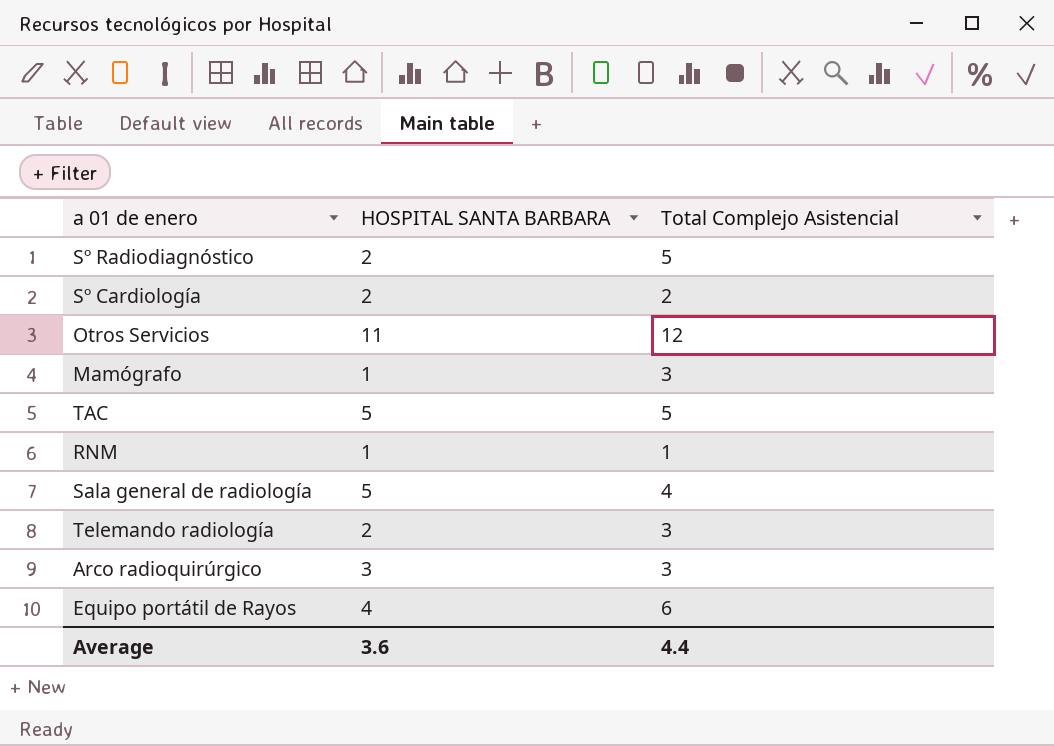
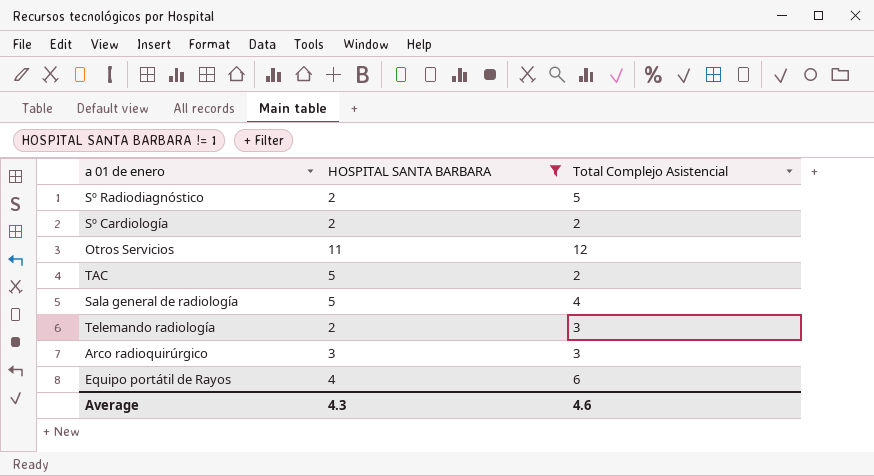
filter: none -> HOSPITAL SANTA BARBARA != 1
TAC | Total Complejo Asistencial: 5 -> 2
Average | HOSPITAL SANTA BARBARA: 3.6 -> 4.3
Average | Total Complejo Asistencial: 4.4 -> 4.6

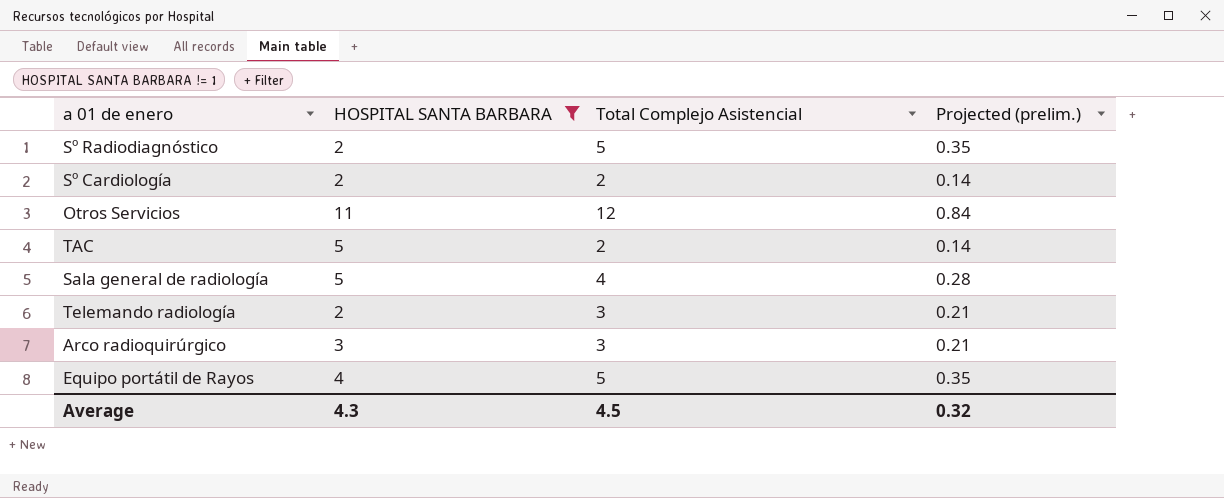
column Projected (prelim.) | formula: none -> [Total Complejo Asistencial] * 0.07
Equipo portátil de Rayos | Total Complejo Asistencial: 6 -> 5
Average | Total Complejo Asistencial: 4.6 -> 4.5

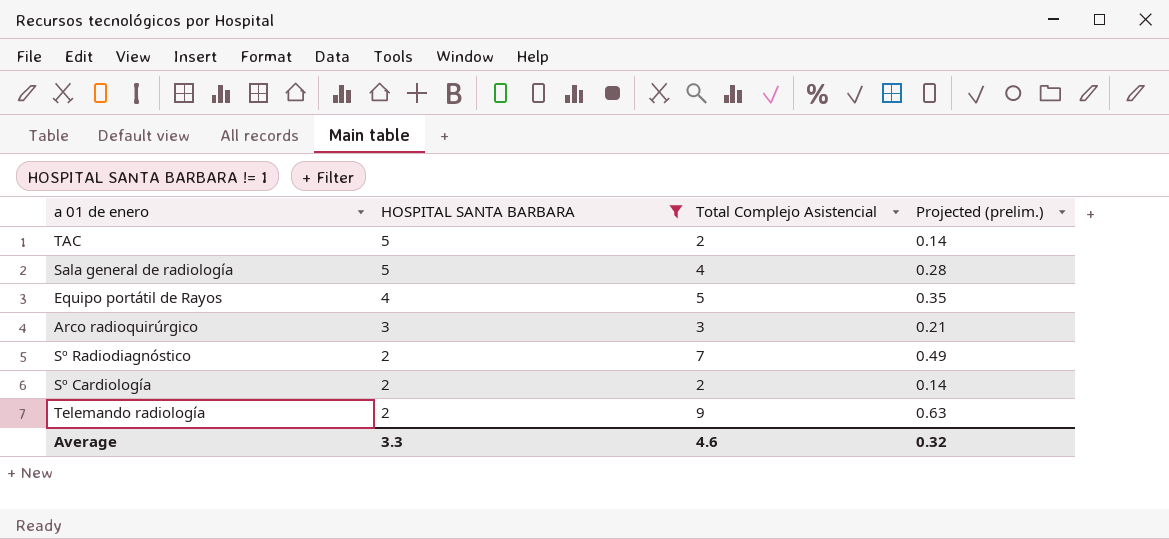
row order: none -> HOSPITAL SANTA BARBARA descending
row Otros Servicios: 11 | 12 | 0.84 -> none
Sº Radiodiagnóstico | Total Complejo Asistencial: 5 -> 7
Sº Radiodiagnóstico | Projected (prelim.): 0.35 -> 0.49
Telemando radiología | Total Complejo Asistencial: 3 -> 9
Telemando radiología | Projected (prelim.): 0.21 -> 0.63
Average | HOSPITAL SANTA BARBARA: 4.3 -> 3.3
Average | Total Complejo Asistencial: 4.5 -> 4.6

